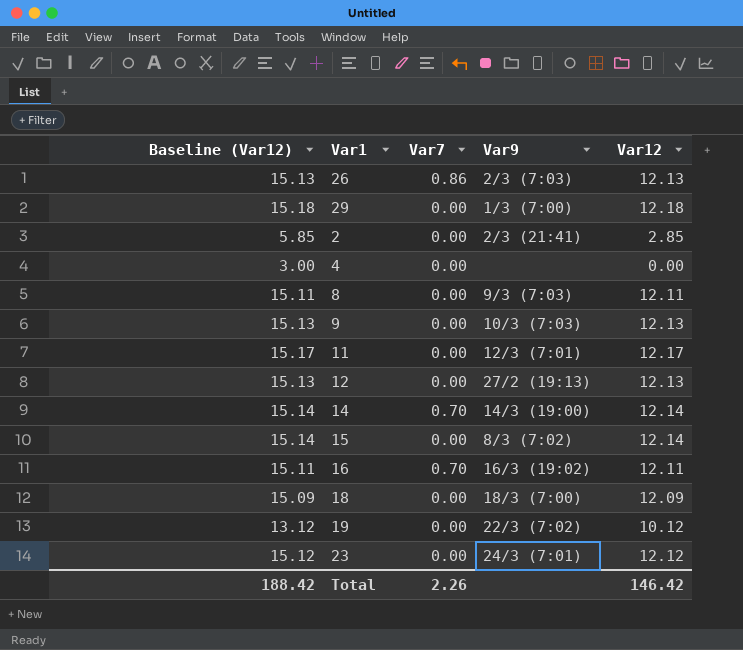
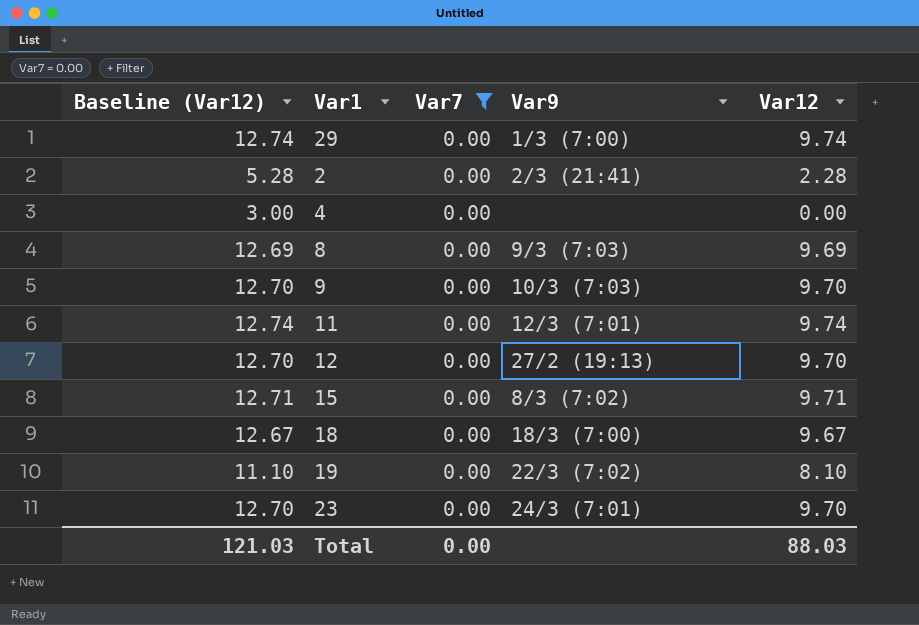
filter: none -> Var7 = 0.00
29 | Baseline (Var12): 15.18 -> 12.74
29 | Var12: 12.18 -> 9.74
2 | Baseline (Var12): 5.85 -> 5.28
2 | Var12: 2.85 -> 2.28
8 | Baseline (Var12): 15.11 -> 12.69
8 | Var12: 12.11 -> 9.69
9 | Baseline (Var12): 15.13 -> 12.70
9 | Var12: 12.13 -> 9.70
11 | Baseline (Var12): 15.17 -> 12.74
11 | Var12: 12.17 -> 9.74
12 | Baseline (Var12): 15.13 -> 12.70
12 | Var12: 12.13 -> 9.70
15 | Baseline (Var12): 15.14 -> 12.71
15 | Var12: 12.14 -> 9.71
18 | Baseline (Var12): 15.09 -> 12.67
18 | Var12: 12.09 -> 9.67
19 | Baseline (Var12): 13.12 -> 11.10
19 | Var12: 10.12 -> 8.10
23 | Baseline (Var12): 15.12 -> 12.70
23 | Var12: 12.12 -> 9.70
Total | Baseline (Var12): 188.42 -> 121.03
Total | Var7: 2.26 -> 0.00
Total | Var12: 146.42 -> 88.03

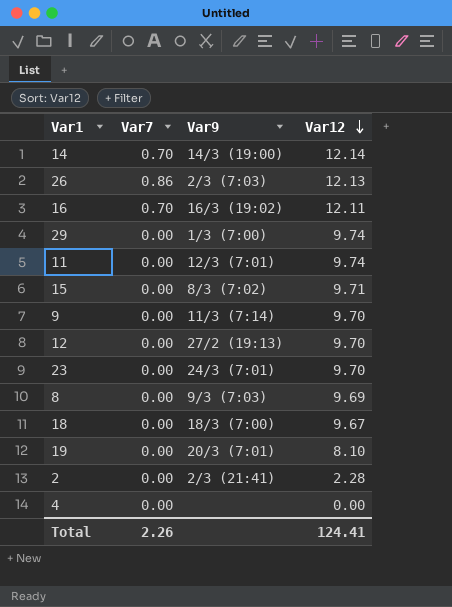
filter: Var7 = 0.00 -> none
row order: none -> Var12 descending
column Baseline (Var12) | formula: [Var12] + 3 -> none
9 | Var9: 10/3 (7:03) -> 11/3 (7:14)
19 | Var9: 22/3 (7:02) -> 20/3 (7:01)
Total | Var7: 0.00 -> 2.26
Total | Var12: 88.03 -> 124.41

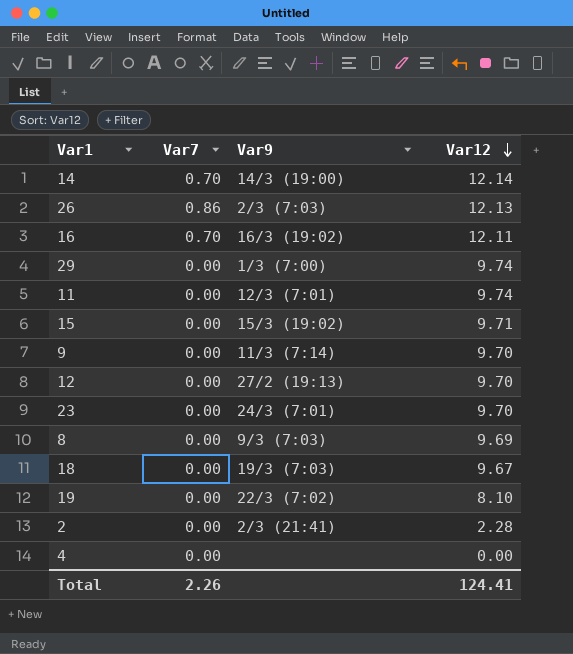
15 | Var9: 8/3 (7:02) -> 15/3 (19:02)
18 | Var9: 18/3 (7:00) -> 19/3 (7:03)
19 | Var9: 20/3 (7:01) -> 22/3 (7:02)

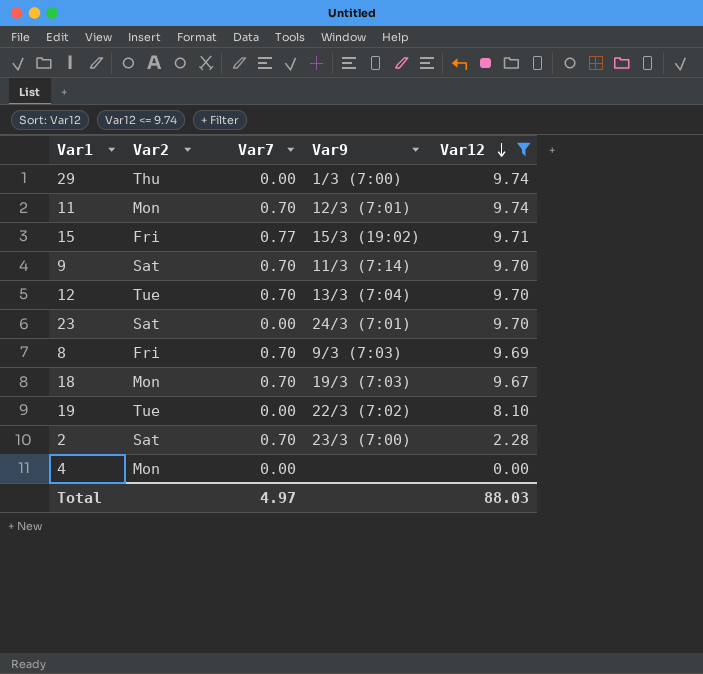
filter: none -> Var12 <= 9.74
column Var2 | position: none -> 2
11 | Var7: 0.00 -> 0.70
15 | Var7: 0.00 -> 0.77
9 | Var7: 0.00 -> 0.70
12 | Var7: 0.00 -> 0.70
12 | Var9: 27/2 (19:13) -> 13/3 (7:04)
8 | Var7: 0.00 -> 0.70
18 | Var7: 0.00 -> 0.70
2 | Var7: 0.00 -> 0.70
2 | Var9: 2/3 (21:41) -> 23/3 (7:00)
Total | Var7: 2.26 -> 4.97
Total | Var12: 124.41 -> 88.03

